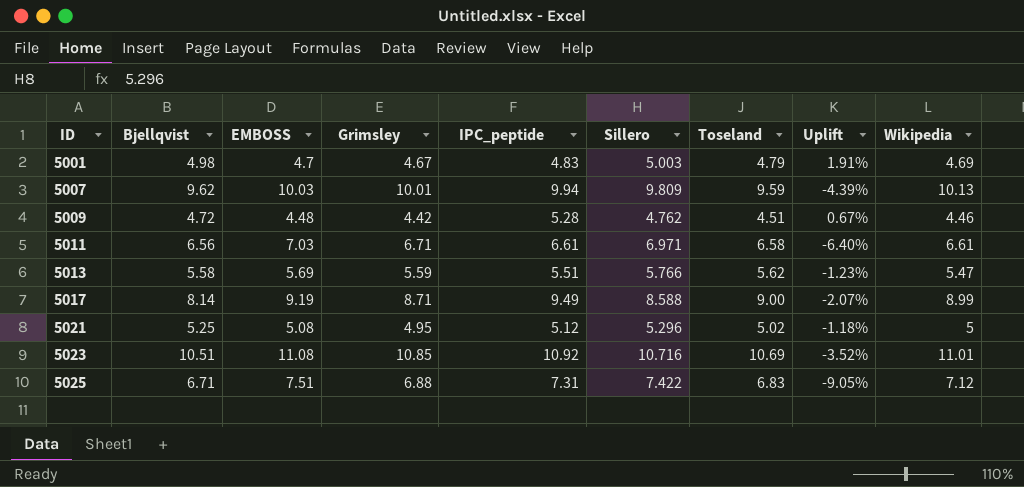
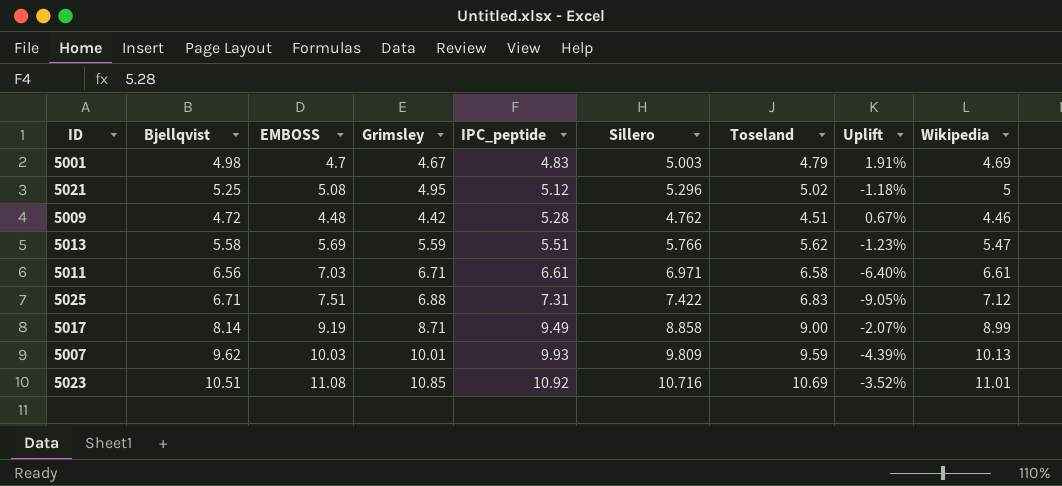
row order: ID ascending -> IPC_peptide ascending
5017 | Sillero: 8.588 -> 8.858
5007 | IPC_peptide: 9.94 -> 9.93

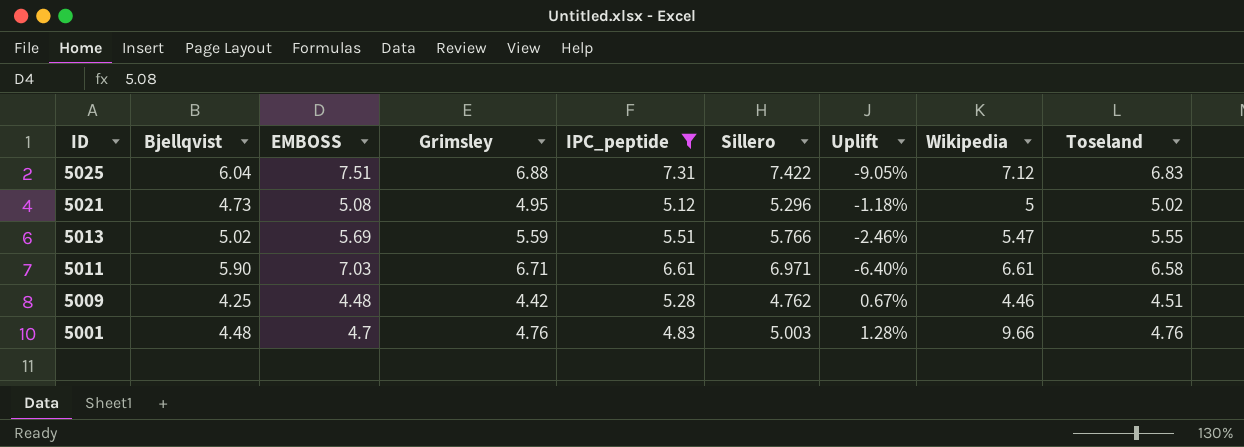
filter: none -> IPC_peptide <= 7.31
row order: IPC_peptide ascending -> ID descending
column Toseland | position: 7 -> 9
5025 | Bjellqvist: 6.71 -> 6.04
5021 | Bjellqvist: 5.25 -> 4.73
5013 | Bjellqvist: 5.58 -> 5.02
5013 | Uplift: -1.23% -> -2.46%
5013 | Toseland: 5.62 -> 5.55
5011 | Bjellqvist: 6.56 -> 5.90
5009 | Bjellqvist: 4.72 -> 4.25
5001 | Bjellqvist: 4.98 -> 4.48
5001 | Grimsley: 4.67 -> 4.76
5001 | Uplift: 1.91% -> 1.28%
5001 | Wikipedia: 4.69 -> 9.66
5001 | Toseland: 4.79 -> 4.76

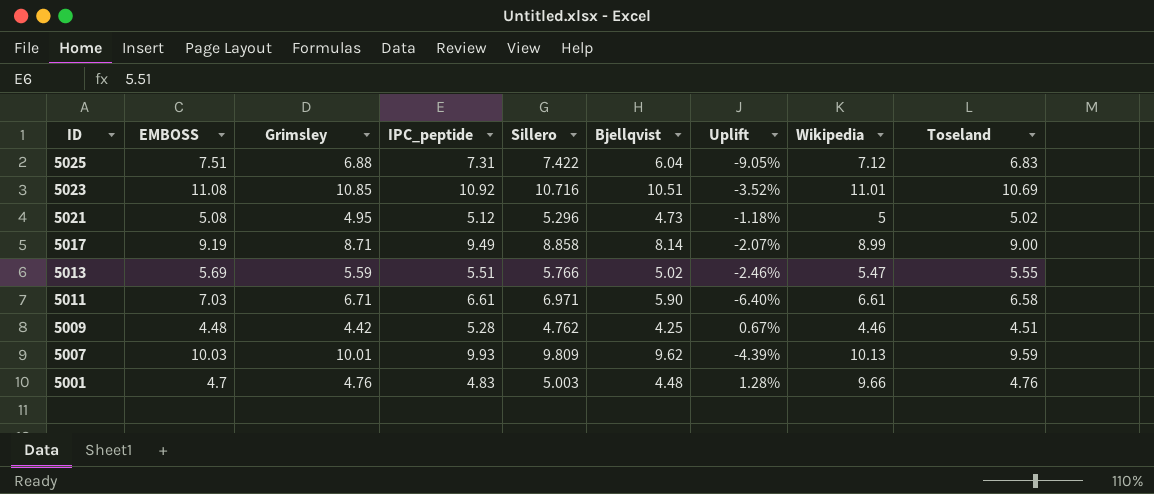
filter: IPC_peptide <= 7.31 -> none
column Bjellqvist | position: 2 -> 6

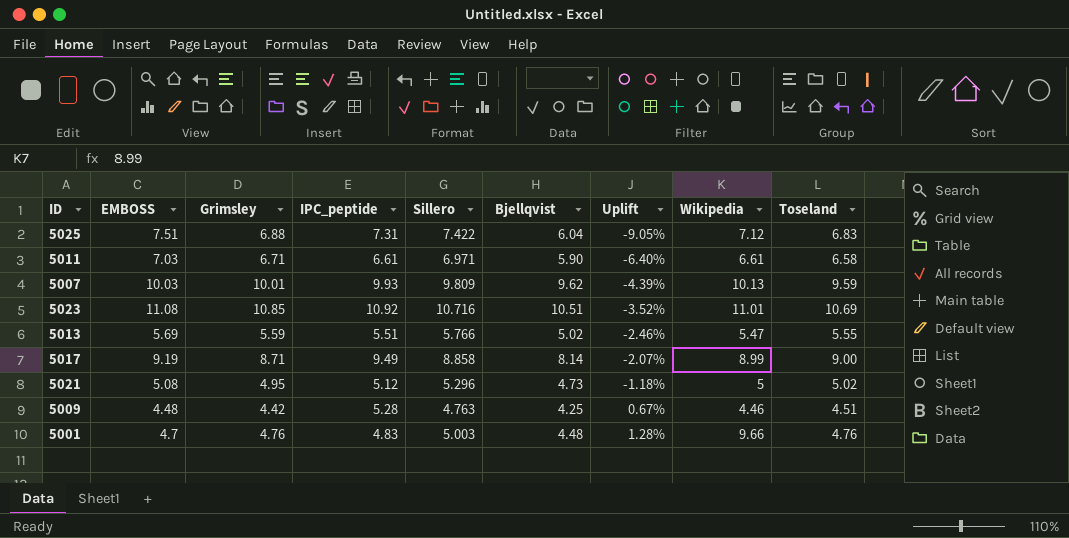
row order: ID descending -> Uplift ascending
5009 | Sillero: 4.762 -> 4.763

